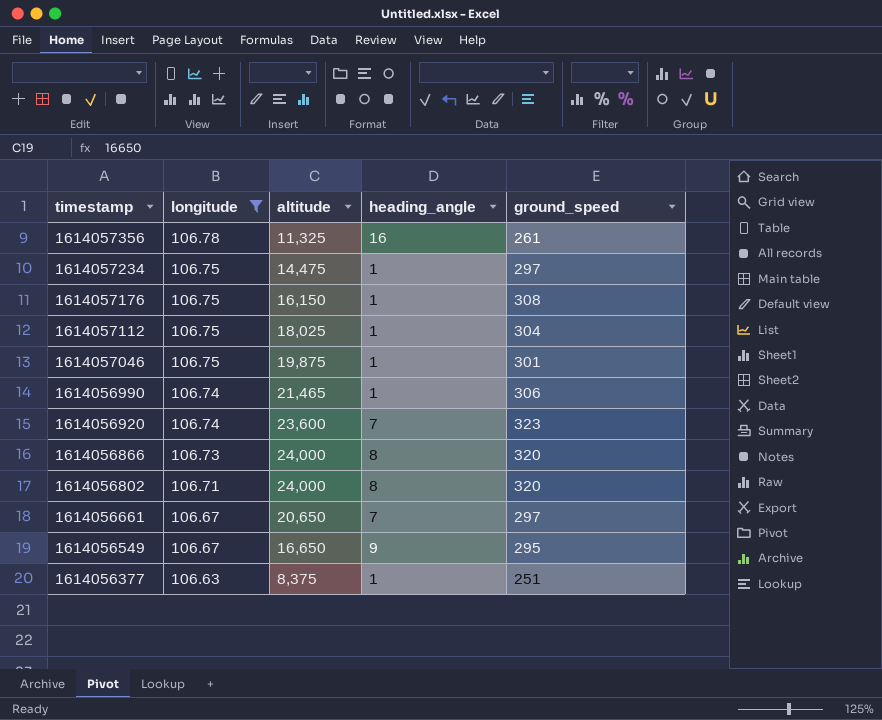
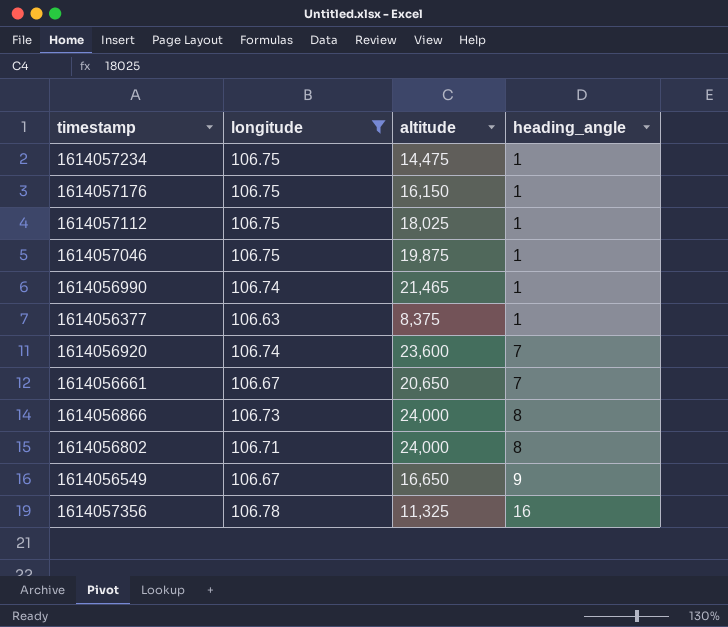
row order: timestamp descending -> heading_angle ascending
column ground_speed | position: 5 -> none

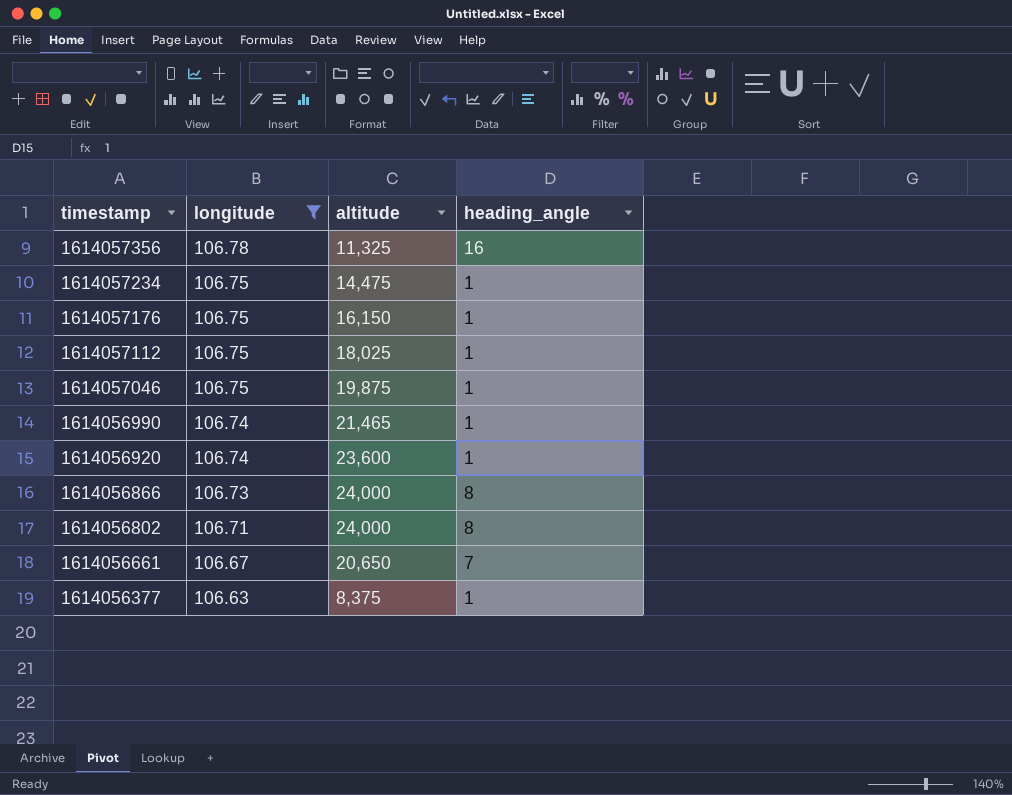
row order: heading_angle ascending -> timestamp descending
row 1614056549: 106.67 | 16,650 | 9 -> none
1614056920 | heading_angle: 7 -> 1

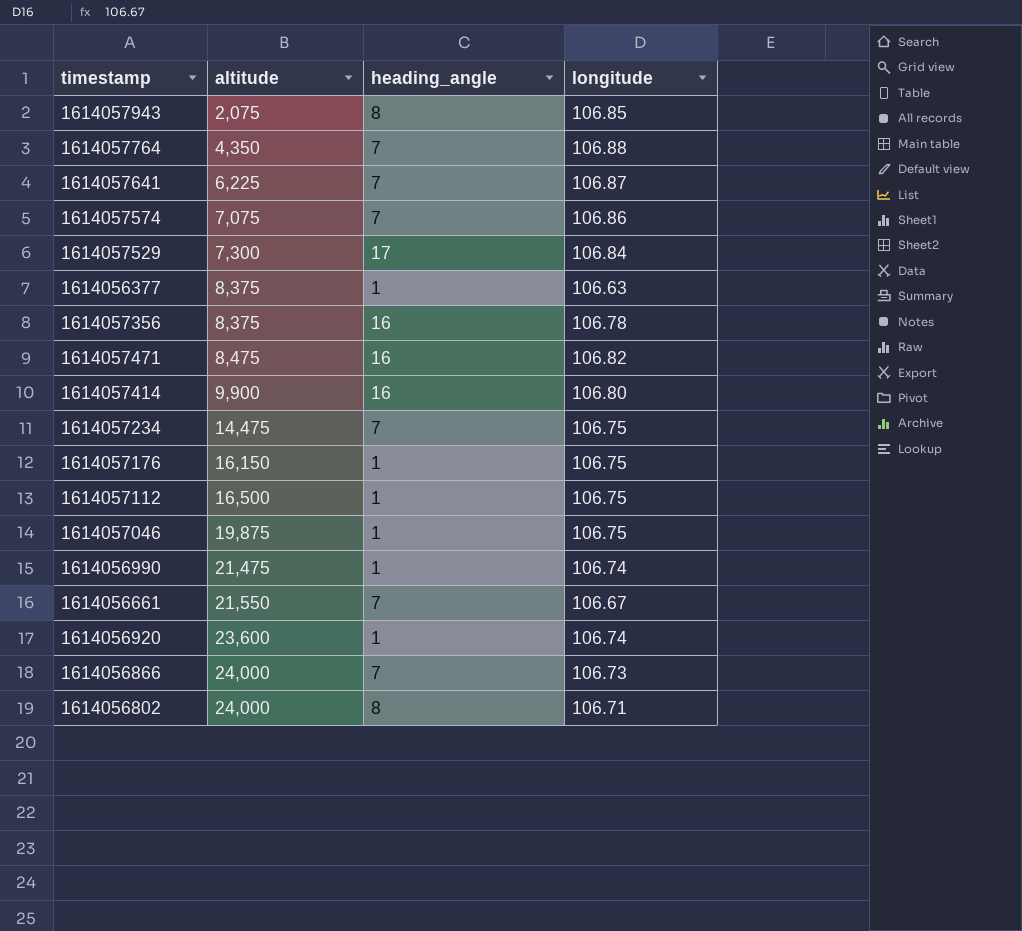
filter: longitude <= 106.78 -> none
row order: timestamp descending -> altitude ascending
column longitude | position: 2 -> 4
1614057356 | altitude: 11,325 -> 8,375
1614057234 | heading_angle: 1 -> 7
1614057112 | altitude: 18,025 -> 16,500
1614056990 | altitude: 21,465 -> 21,475
1614056661 | altitude: 20,650 -> 21,550
1614056866 | heading_angle: 8 -> 7

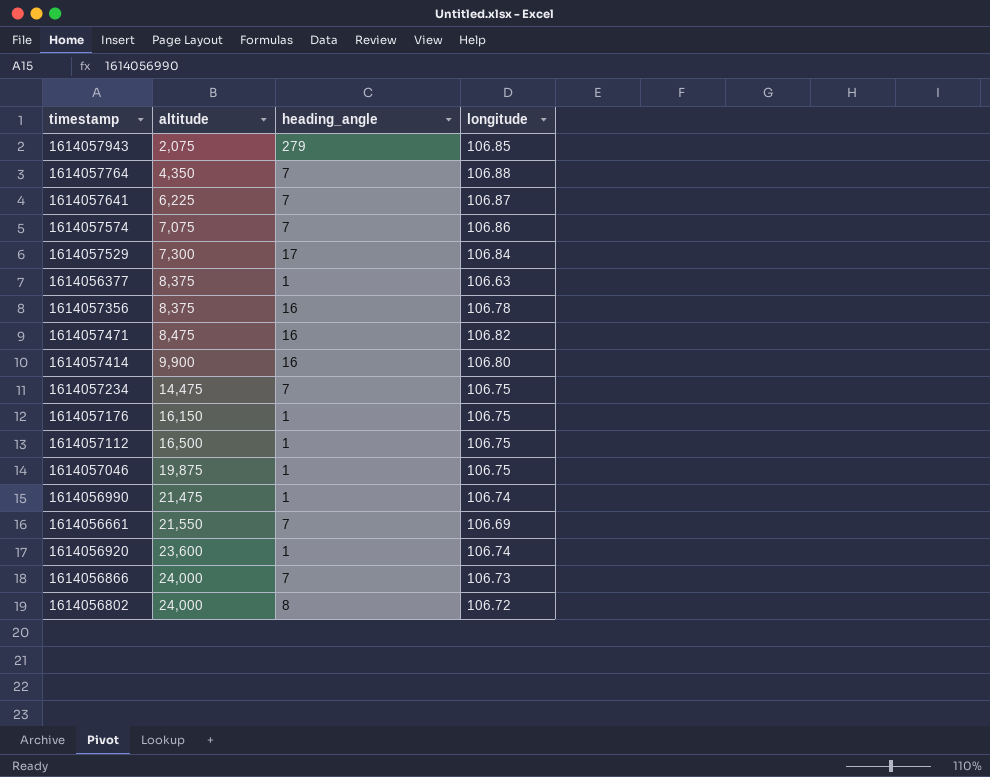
1614057943 | heading_angle: 8 -> 279
1614056661 | longitude: 106.67 -> 106.69
1614056802 | longitude: 106.71 -> 106.72

